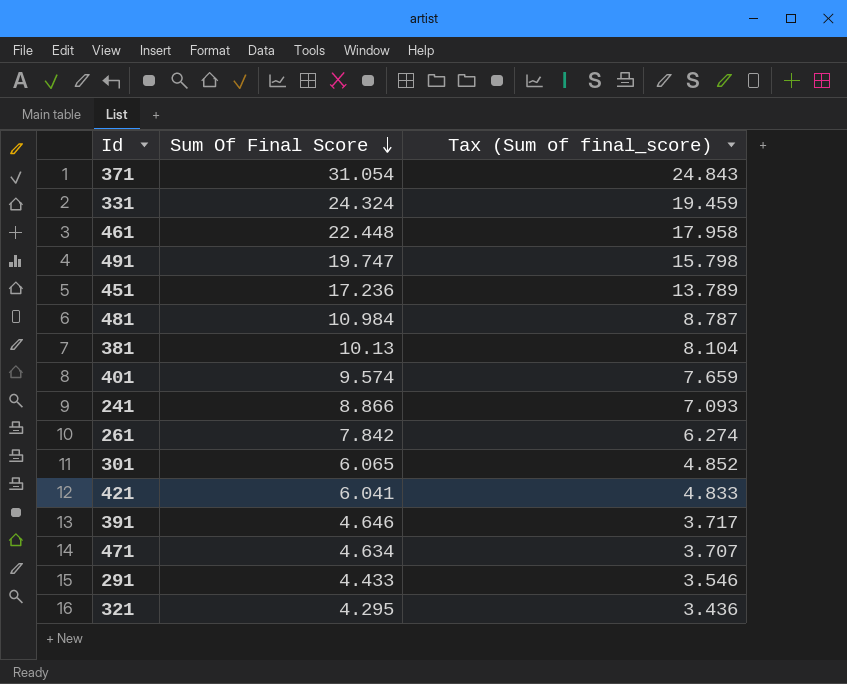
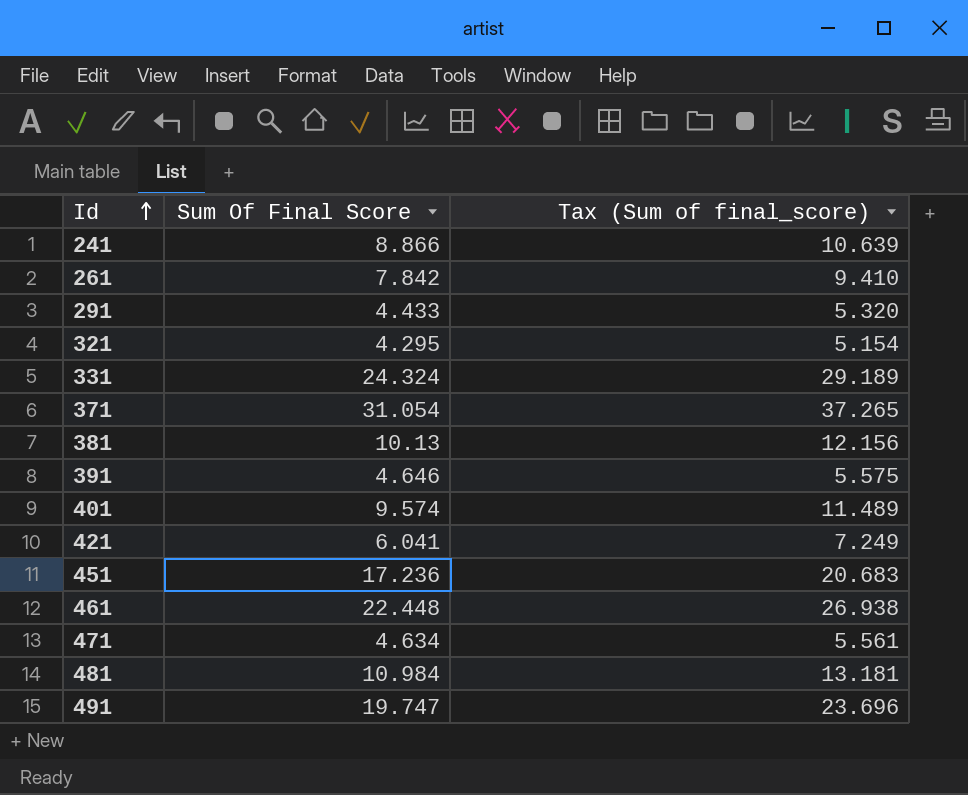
row order: Sum Of Final Score descending -> Id ascending
column Tax (Sum of final_score) | formula: [Sum Of Final Score] * 0.8 -> [Sum Of Final Score] * 1.2
row 301: 6.065 | 4.852 -> none

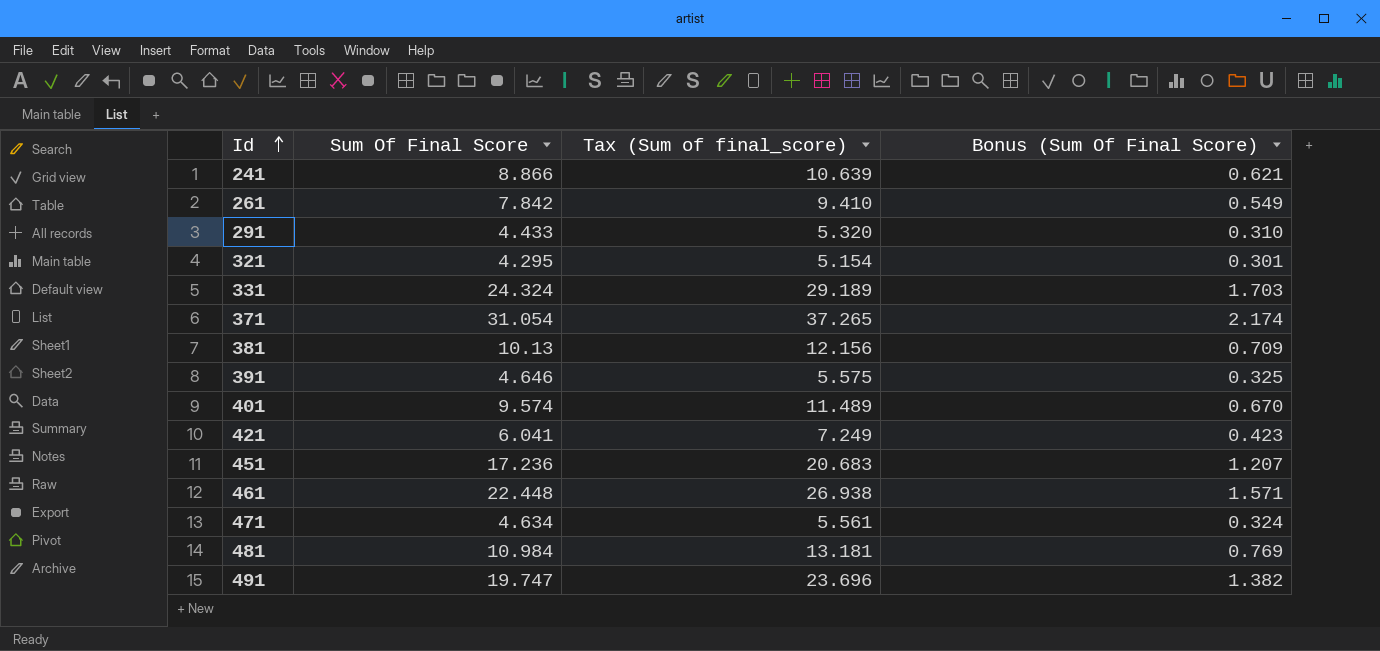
column Bonus (Sum Of Final Score) | formula: none -> [Sum Of Final Score] * 0.07

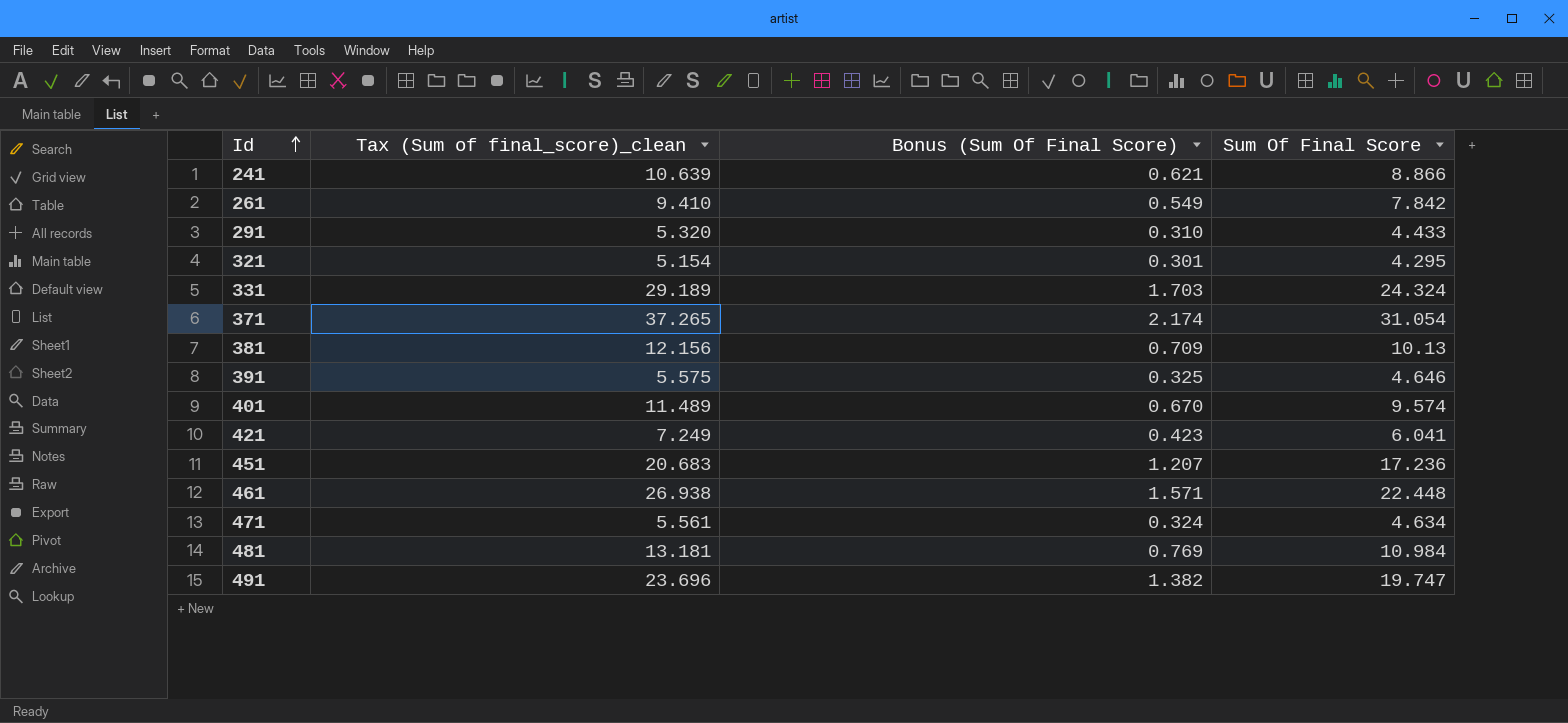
column name: Tax (Sum of final_score) -> Tax (Sum of final_score)_clean
column Sum Of Final Score | position: 2 -> 4

